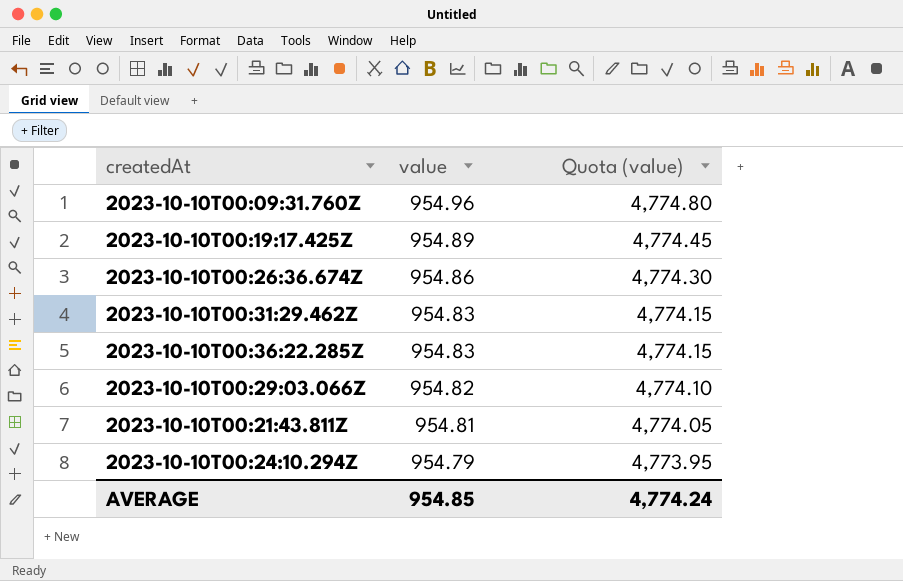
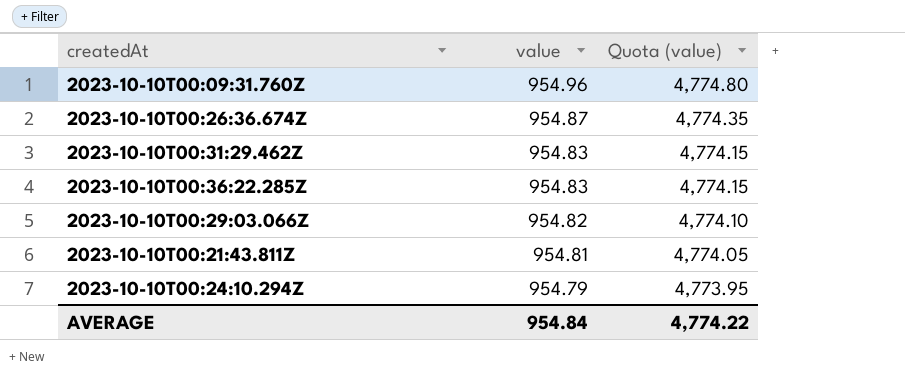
row 2023-10-10T00:19:17.425Z: 954.89 | 4,774.45 -> none
2023-10-10T00:26:36.674Z | value: 954.86 -> 954.87
2023-10-10T00:26:36.674Z | Quota (value): 4,774.30 -> 4,774.35
AVERAGE | value: 954.85 -> 954.84
AVERAGE | Quota (value): 4,774.24 -> 4,774.22

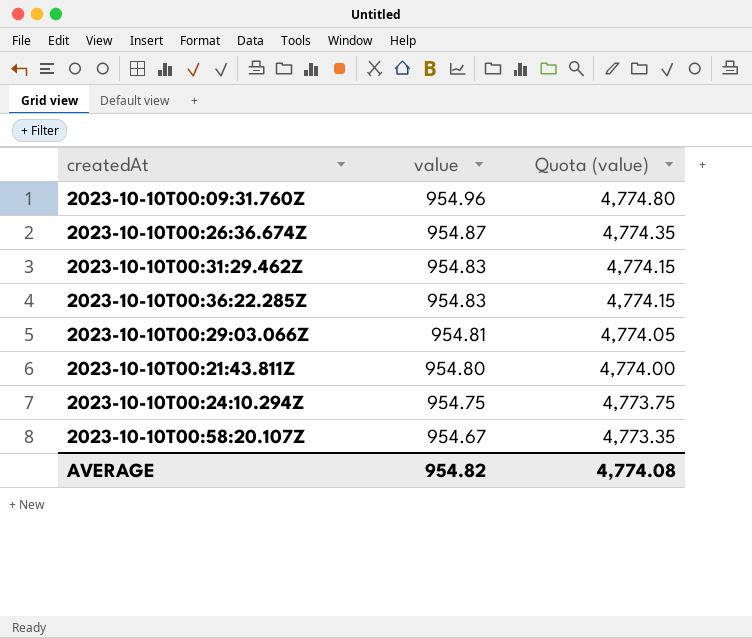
2023-10-10T00:29:03.066Z | value: 954.82 -> 954.81
2023-10-10T00:29:03.066Z | Quota (value): 4,774.10 -> 4,774.05
2023-10-10T00:21:43.811Z | value: 954.81 -> 954.80
2023-10-10T00:21:43.811Z | Quota (value): 4,774.05 -> 4,774.00
2023-10-10T00:24:10.294Z | value: 954.79 -> 954.75
2023-10-10T00:24:10.294Z | Quota (value): 4,773.95 -> 4,773.75
row 2023-10-10T00:58:20.107Z: none -> 954.67 | 4,773.35
AVERAGE | value: 954.84 -> 954.82
AVERAGE | Quota (value): 4,774.22 -> 4,774.08

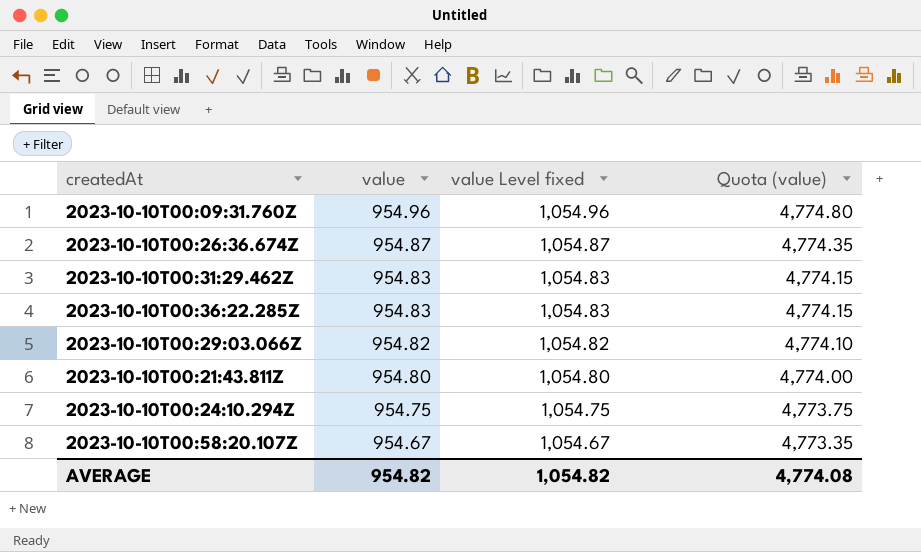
column value Level fixed | formula: none -> [value] + 100
2023-10-10T00:29:03.066Z | value: 954.81 -> 954.82
2023-10-10T00:29:03.066Z | Quota (value): 4,774.05 -> 4,774.10

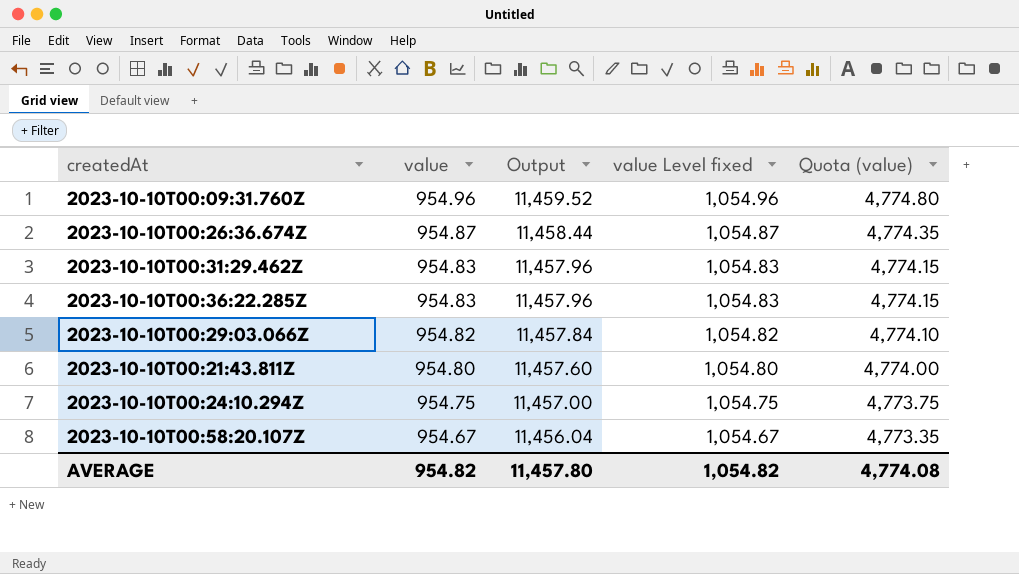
column Output | formula: none -> [value] * 12

